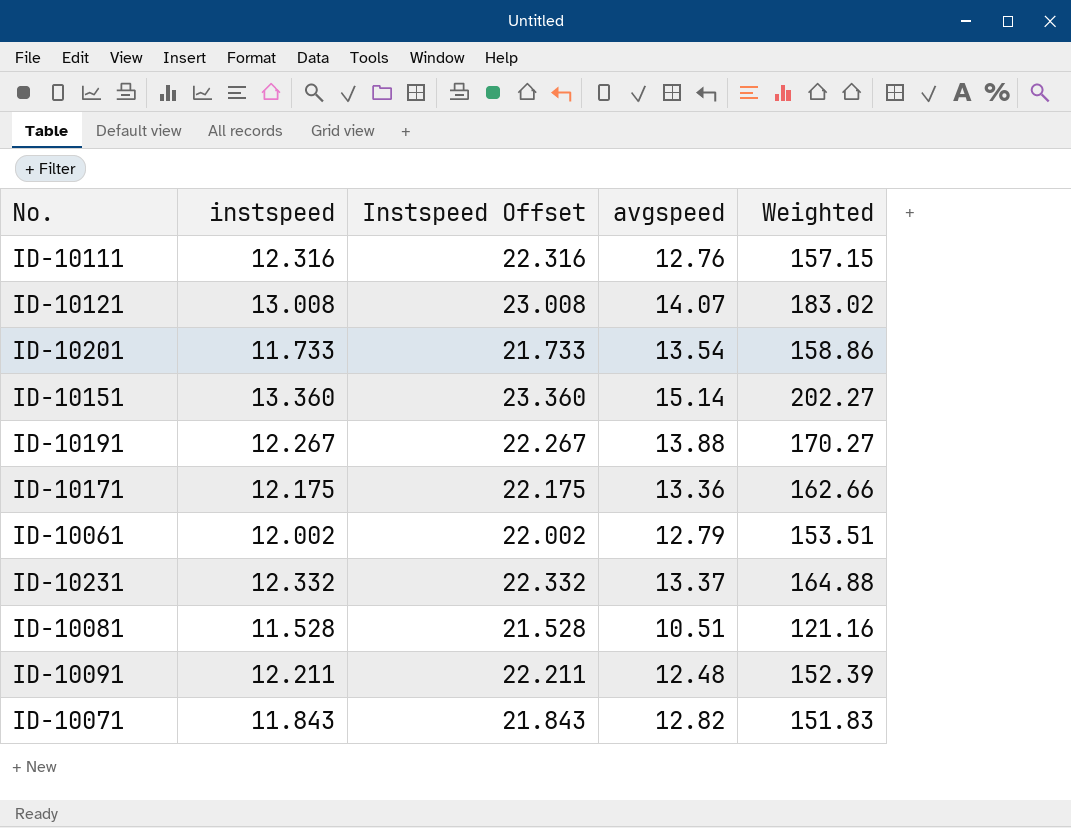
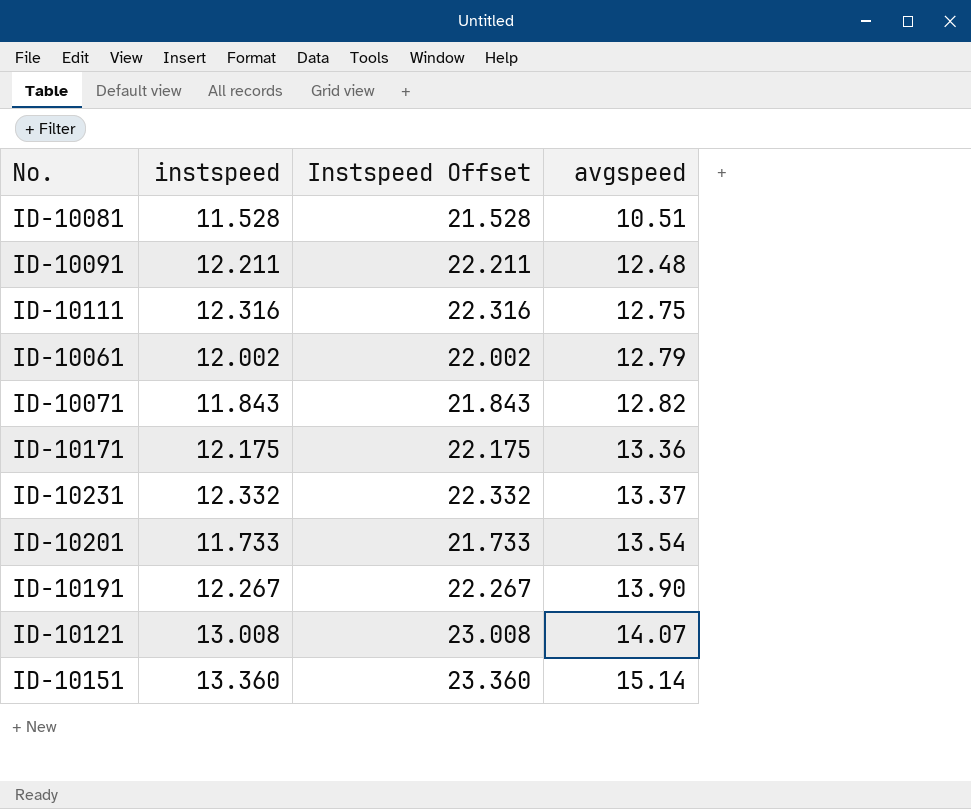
row order: none -> avgspeed ascending
column Weighted | formula: [instspeed] * [avgspeed] -> none
ID-10111 | avgspeed: 12.76 -> 12.75
ID-10191 | avgspeed: 13.88 -> 13.90

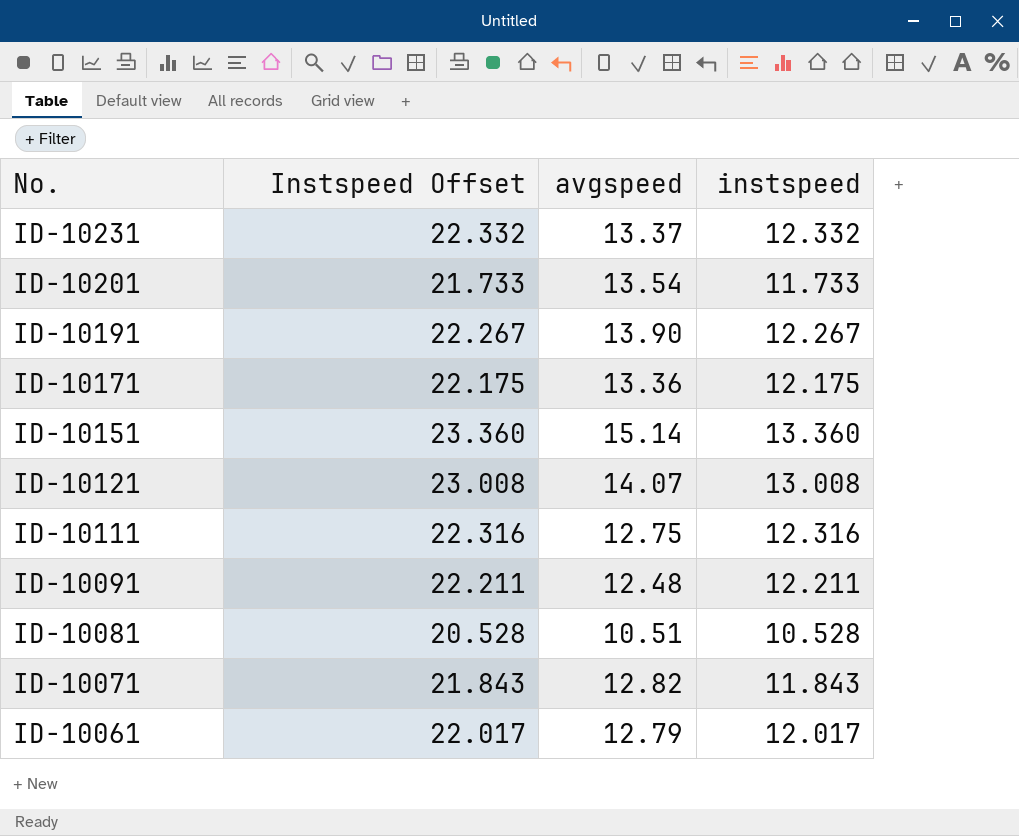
row order: avgspeed ascending -> No. descending
column instspeed | position: 2 -> 4
ID-10081 | Instspeed Offset: 21.528 -> 20.528
ID-10081 | instspeed: 11.528 -> 10.528
ID-10061 | Instspeed Offset: 22.002 -> 22.017
ID-10061 | instspeed: 12.002 -> 12.017

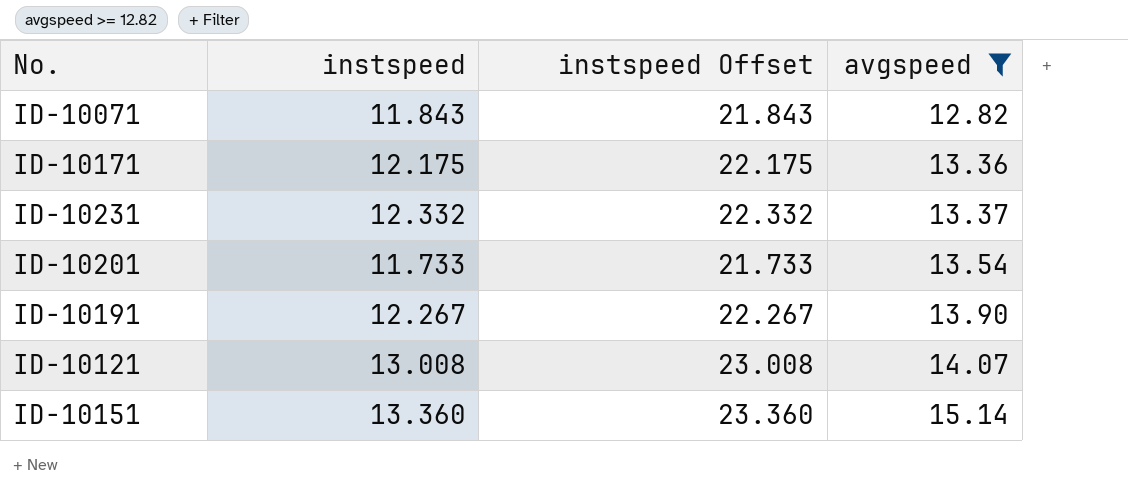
filter: none -> avgspeed >= 12.82
row order: No. descending -> avgspeed ascending
column instspeed | position: 4 -> 2
column name: Instspeed Offset -> instspeed Offset

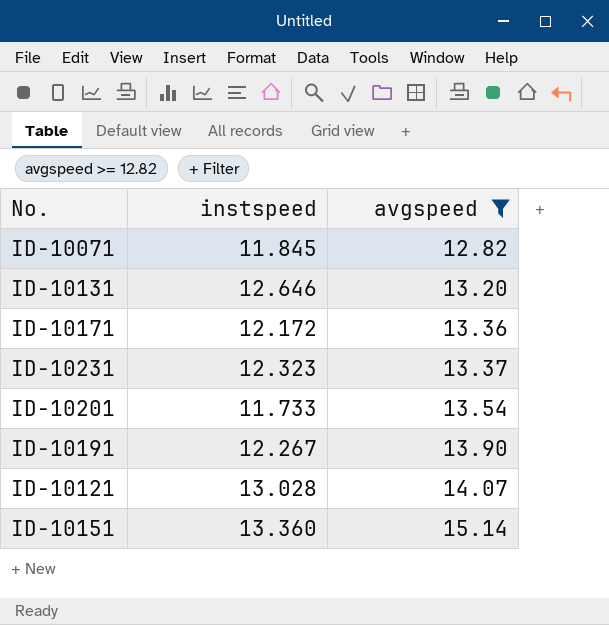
column instspeed Offset | formula: [instspeed] + 10 -> none
ID-10071 | instspeed: 11.843 -> 11.845
row ID-10131: none -> 12.646 | 13.20
ID-10171 | instspeed: 12.175 -> 12.172
ID-10231 | instspeed: 12.332 -> 12.323
ID-10121 | instspeed: 13.008 -> 13.028

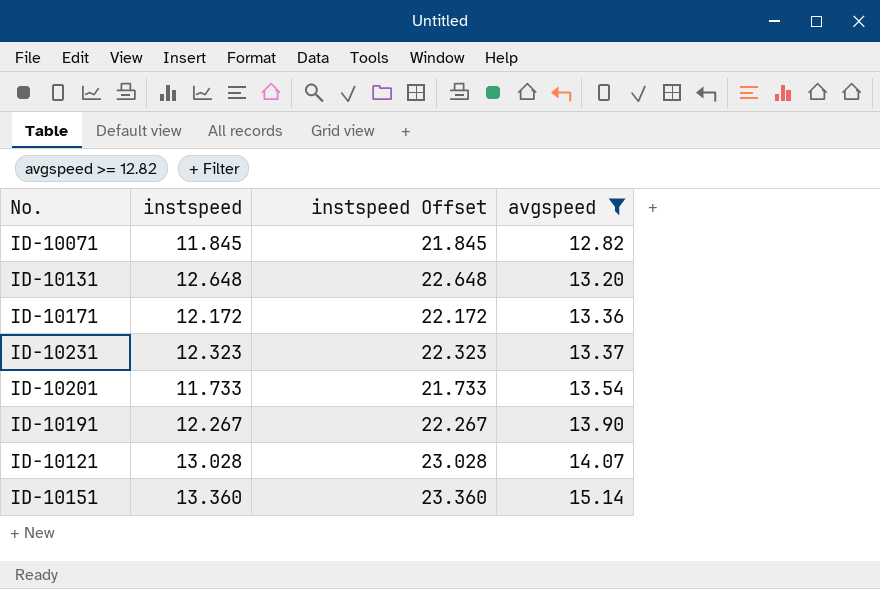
column instspeed Offset | formula: none -> [instspeed] + 10
ID-10131 | instspeed: 12.646 -> 12.648

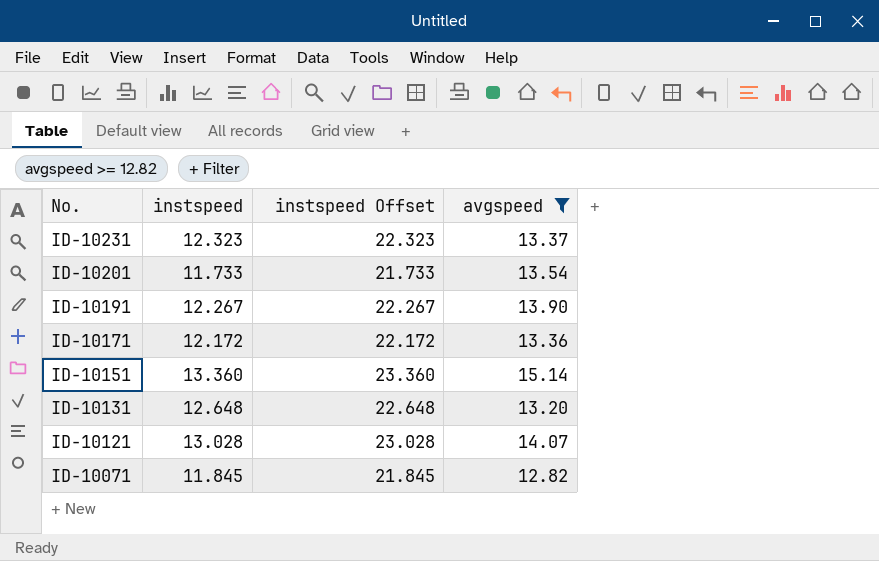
row order: avgspeed ascending -> No. descending

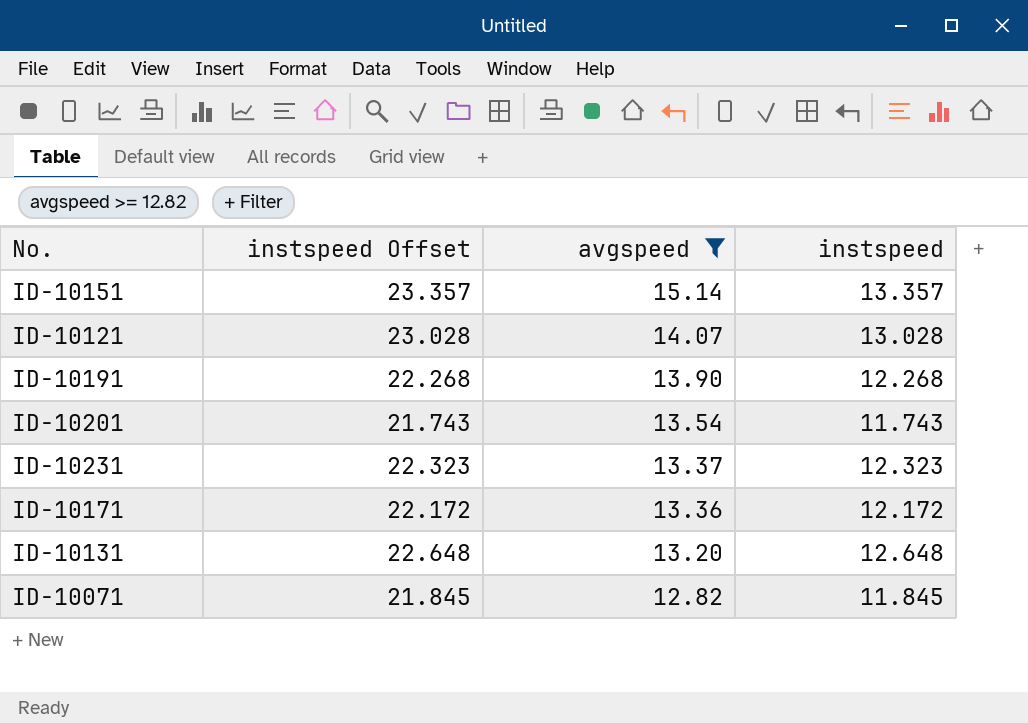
row order: No. descending -> avgspeed descending
column instspeed | position: 2 -> 4
ID-10151 | instspeed Offset: 23.360 -> 23.357
ID-10151 | instspeed: 13.360 -> 13.357
ID-10191 | instspeed Offset: 22.267 -> 22.268
ID-10191 | instspeed: 12.267 -> 12.268
ID-10201 | instspeed Offset: 21.733 -> 21.743
ID-10201 | instspeed: 11.733 -> 11.743

